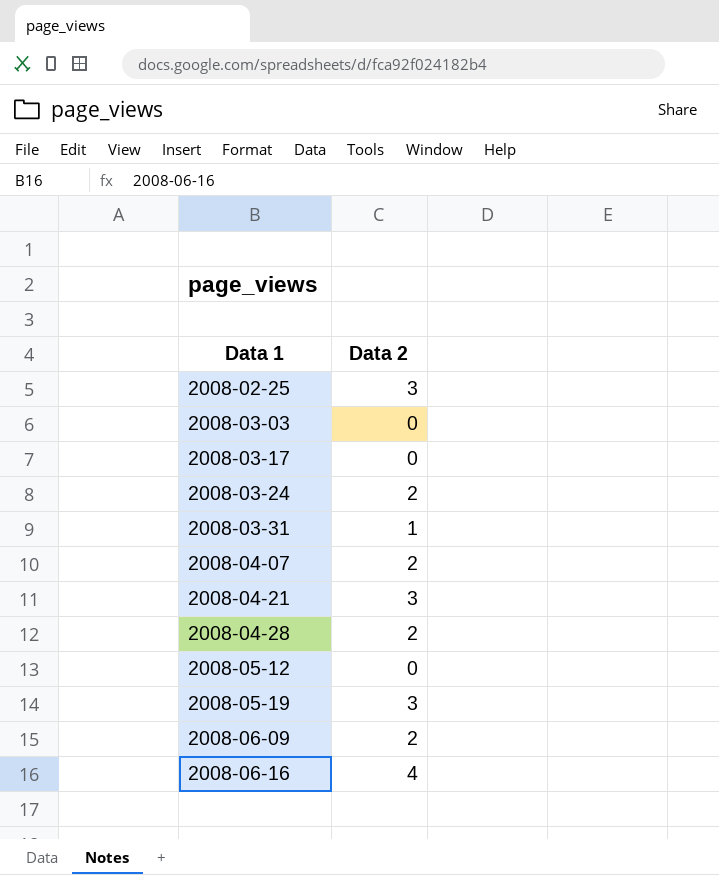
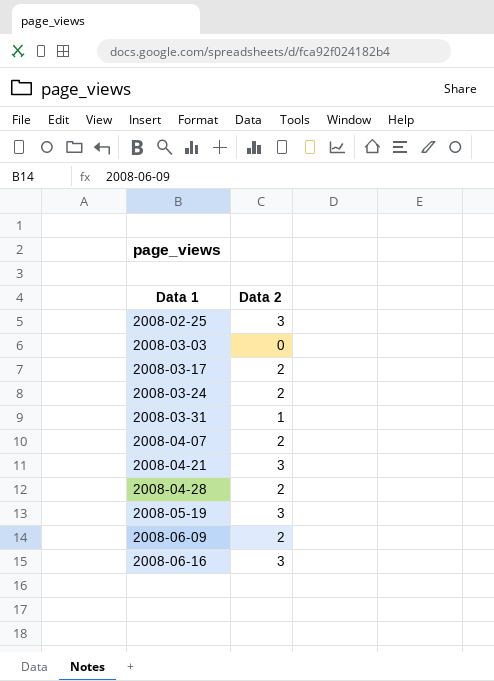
row 2008-05-12: 0 -> none
2008-03-17 | Data 2: 0 -> 2
2008-06-16 | Data 2: 4 -> 3

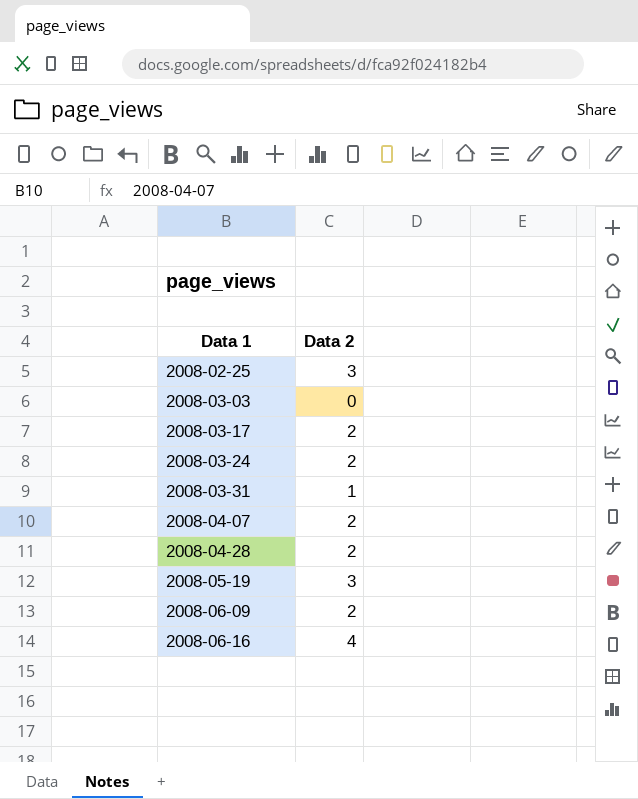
row 2008-04-21: 3 -> none
2008-06-16 | Data 2: 3 -> 4

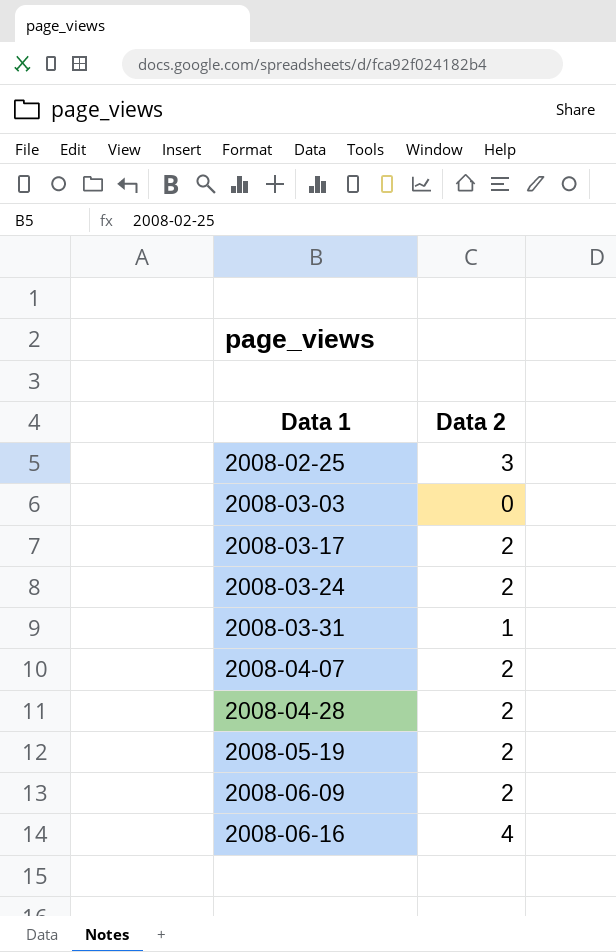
2008-05-19 | Data 2: 3 -> 2

